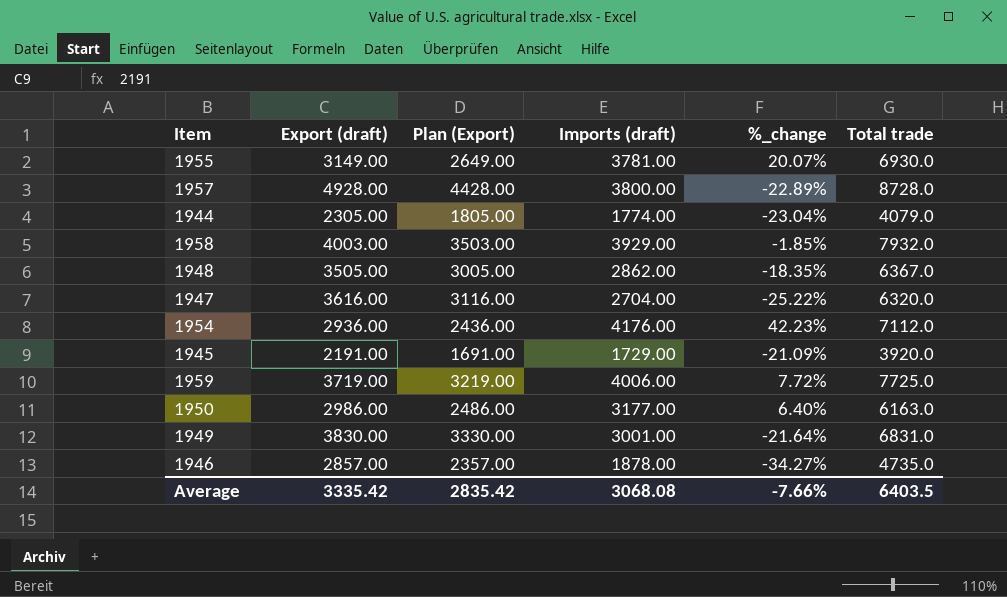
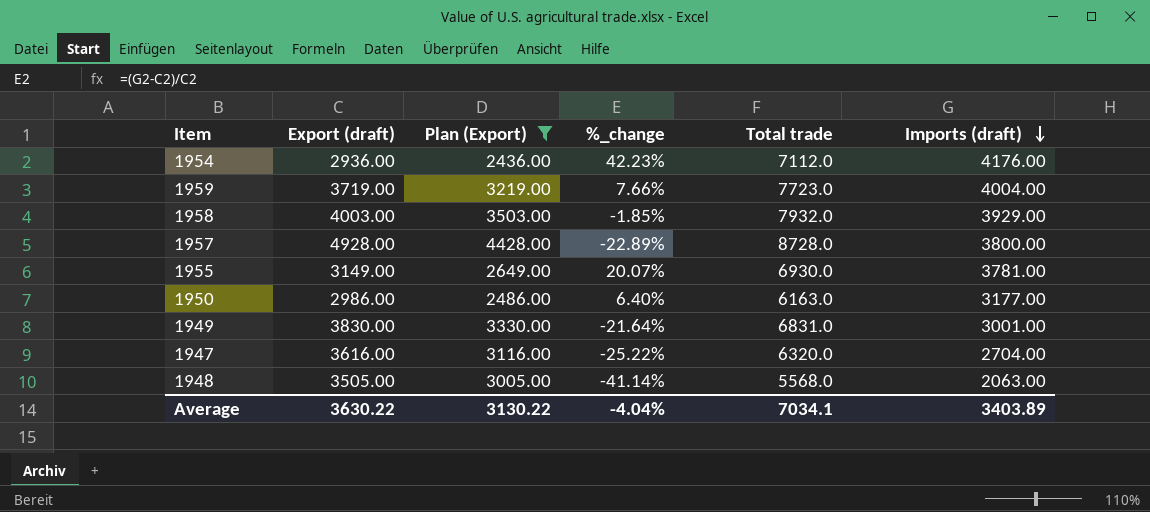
filter: none -> Plan (Export) >= 2436.00
row order: none -> Imports (draft) descending
column Imports (draft) | position: 4 -> 6
1959 | %_change: 7.72% -> 7.66%
1959 | Total trade: 7725.0 -> 7723.0
1959 | Imports (draft): 4006.00 -> 4004.00
1948 | %_change: -18.35% -> -41.14%
1948 | Total trade: 6367.0 -> 5568.0
1948 | Imports (draft): 2862.00 -> 2063.00
Average | Export (draft): 3335.42 -> 3630.22
Average | Plan (Export): 2835.42 -> 3130.22
Average | %_change: -7.66% -> -4.04%
Average | Total trade: 6403.5 -> 7034.1
Average | Imports (draft): 3068.08 -> 3403.89

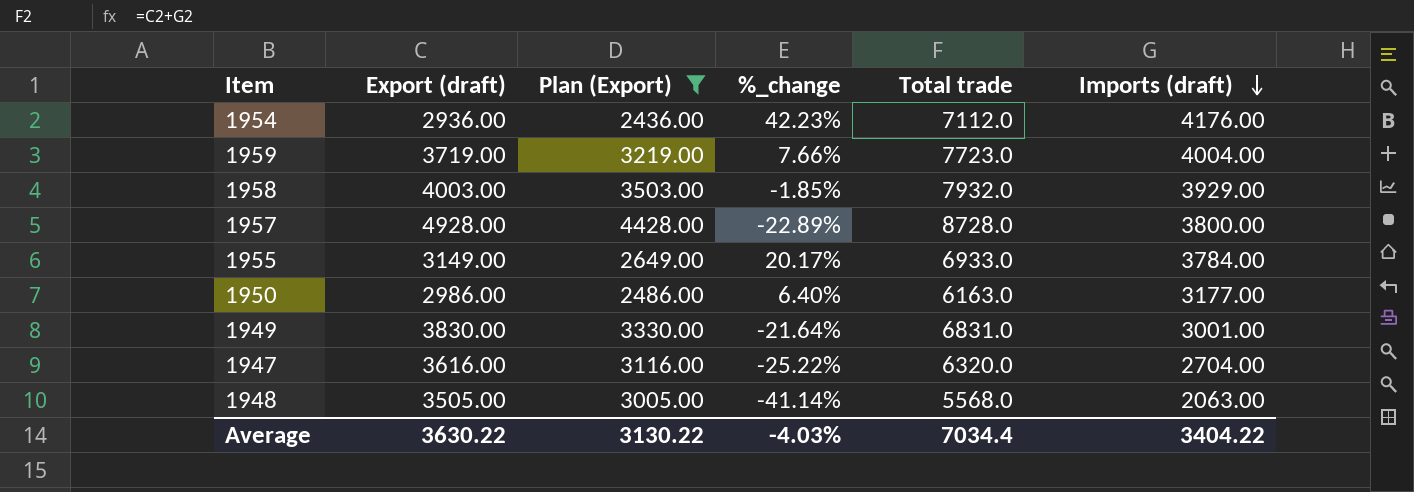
1955 | %_change: 20.07% -> 20.17%
1955 | Total trade: 6930.0 -> 6933.0
1955 | Imports (draft): 3781.00 -> 3784.00
Average | %_change: -4.04% -> -4.03%
Average | Total trade: 7034.1 -> 7034.4
Average | Imports (draft): 3403.89 -> 3404.22

